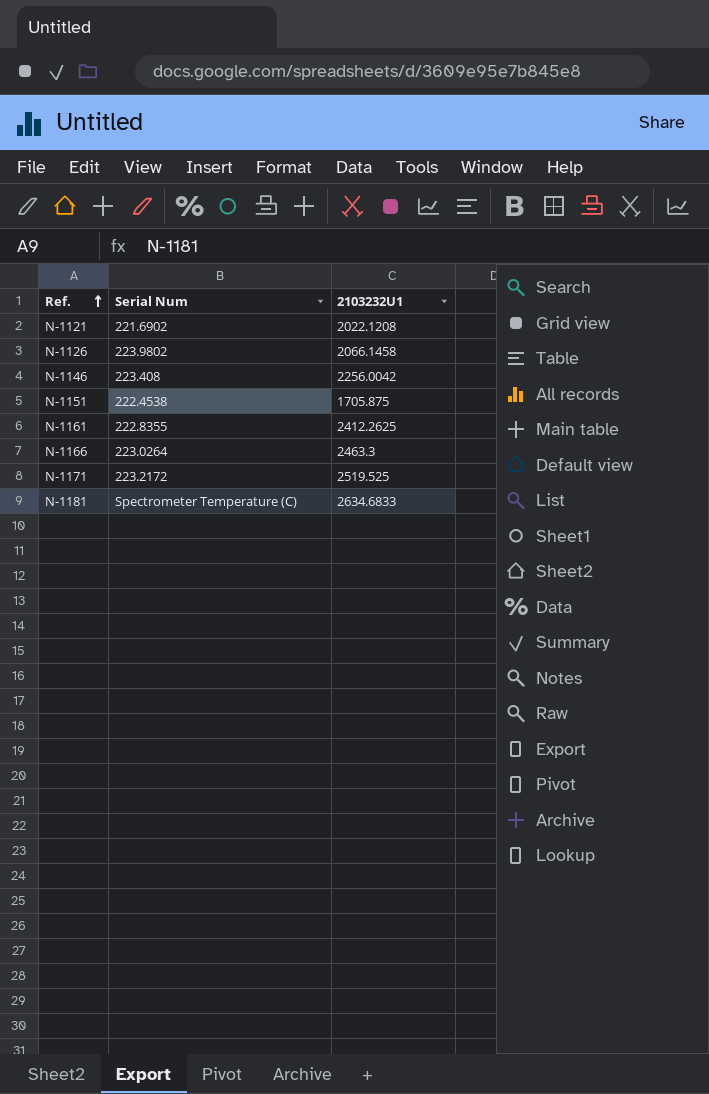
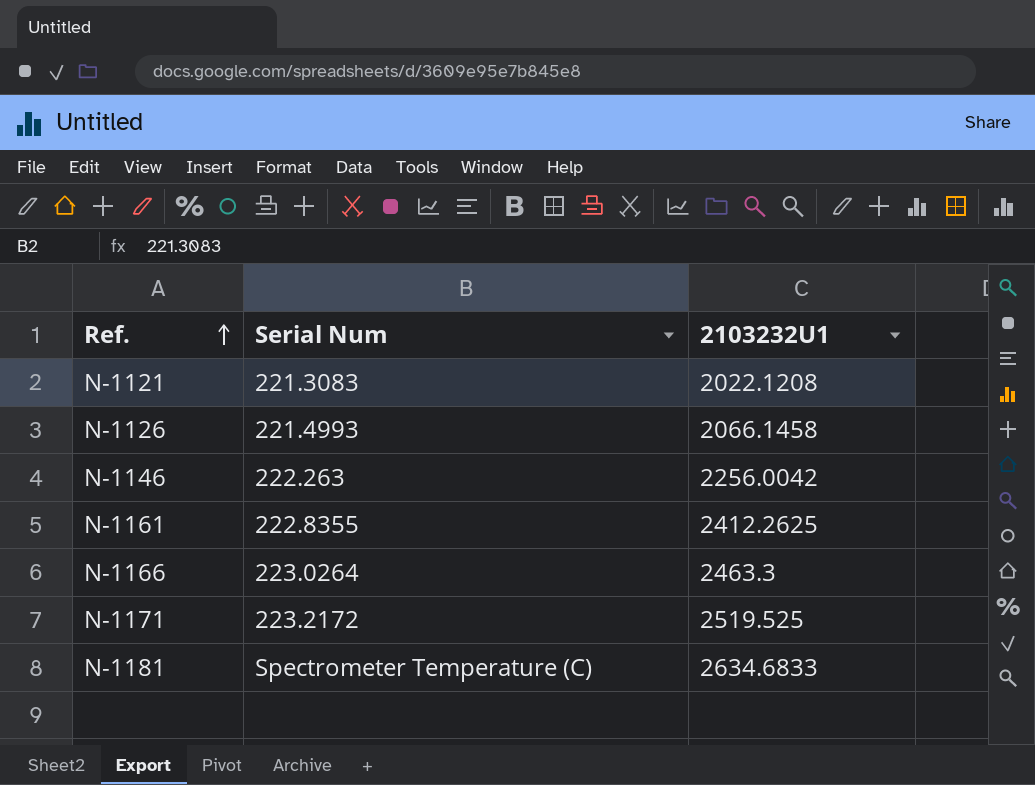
row N-1151: 222.4538 | 1705.875 -> none
N-1121 | Serial Num: 221.6902 -> 221.3083
N-1126 | Serial Num: 223.9802 -> 221.4993
N-1146 | Serial Num: 223.408 -> 222.263

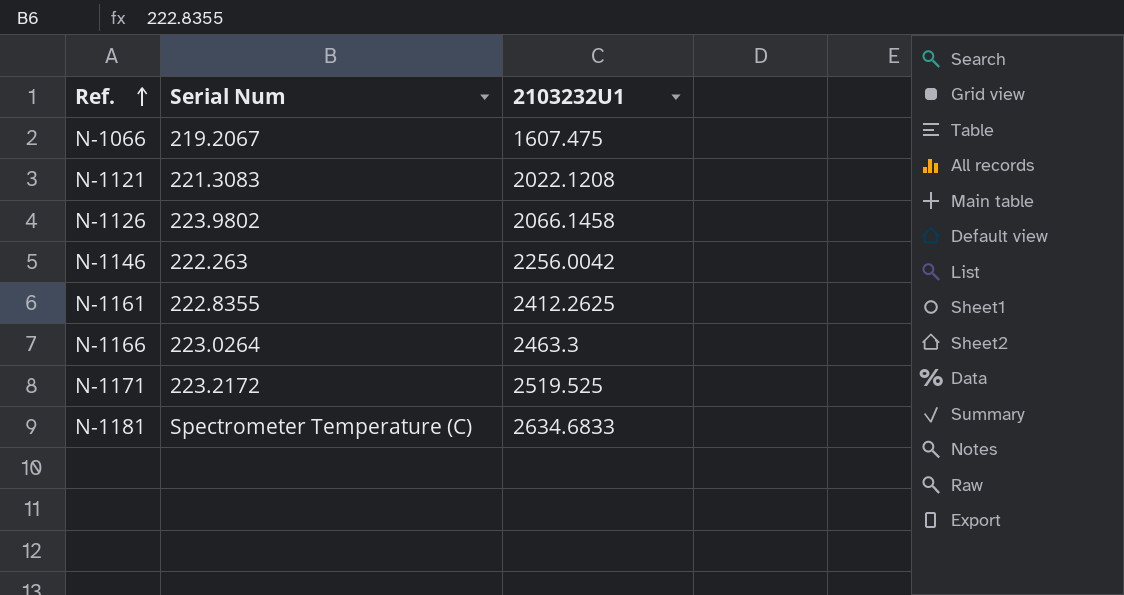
row N-1066: none -> 219.2067 | 1607.475
N-1126 | Serial Num: 221.4993 -> 223.9802

